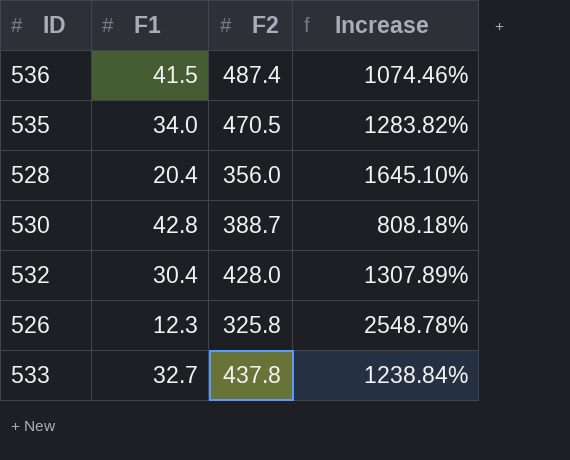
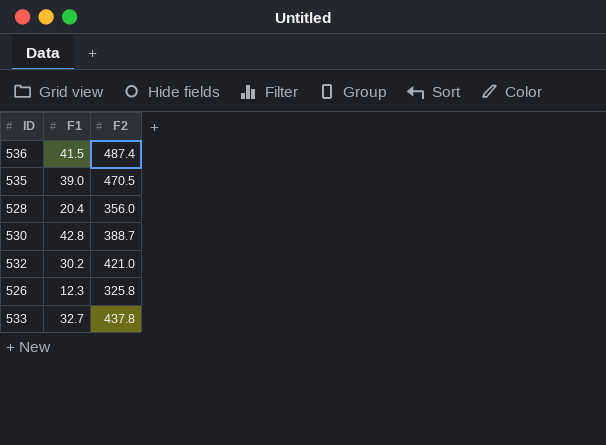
column Increase | formula: ([F2] - [F1]) / [F1] -> none
535 | F1: 34.0 -> 39.0
532 | F1: 30.4 -> 30.2
532 | F2: 428.0 -> 421.0

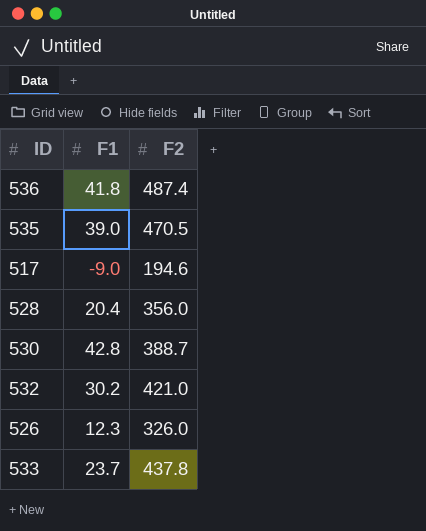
536 | F1: 41.5 -> 41.8
row 517: none -> -9.0 | 194.6
526 | F2: 325.8 -> 326.0
533 | F1: 32.7 -> 23.7

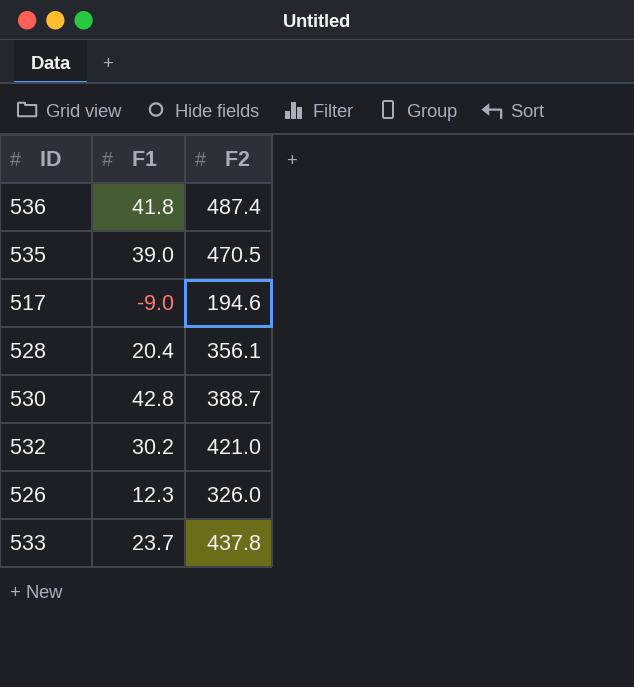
528 | F2: 356.0 -> 356.1

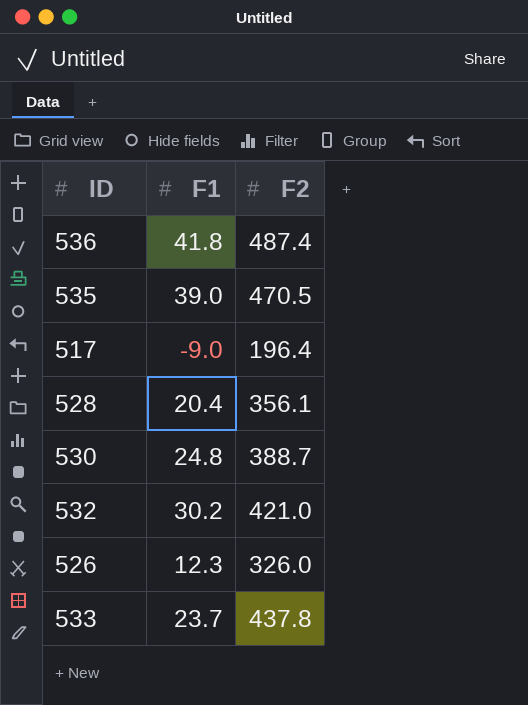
517 | F2: 194.6 -> 196.4
530 | F1: 42.8 -> 24.8

